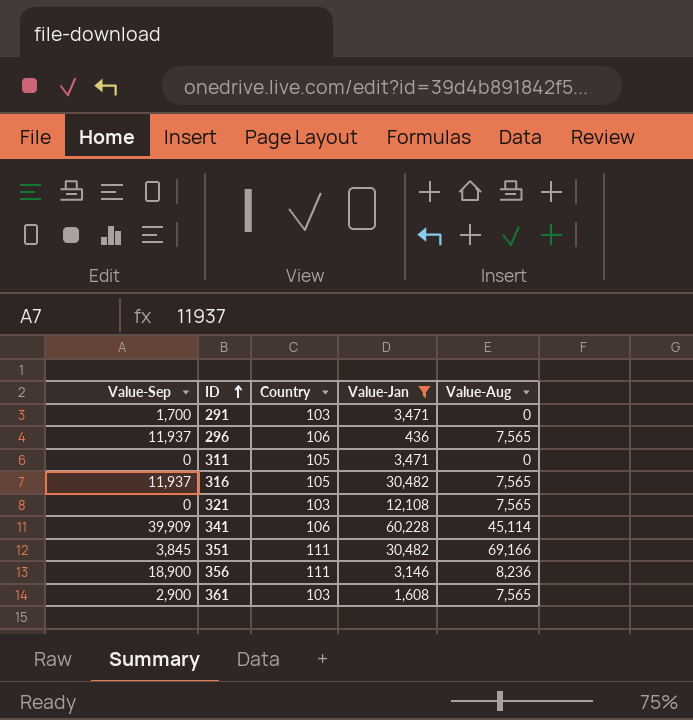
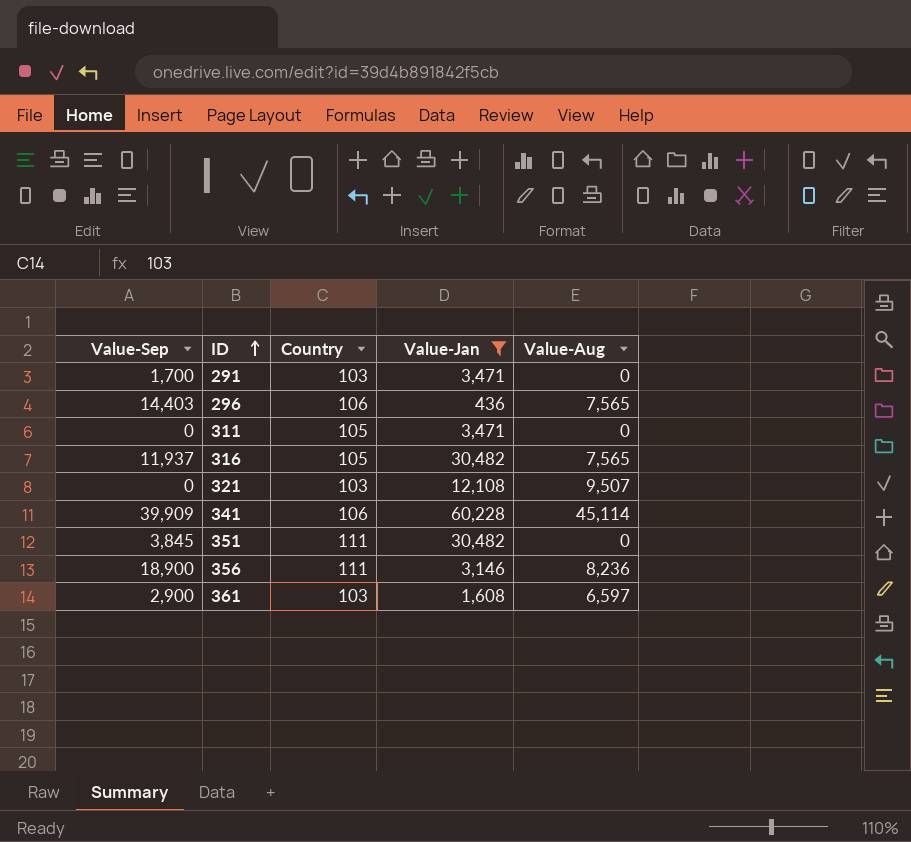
296 | Value-Sep: 11,937 -> 14,403
321 | Value-Aug: 7,565 -> 9,507
351 | Value-Aug: 69,166 -> 0
361 | Value-Aug: 7,565 -> 6,597

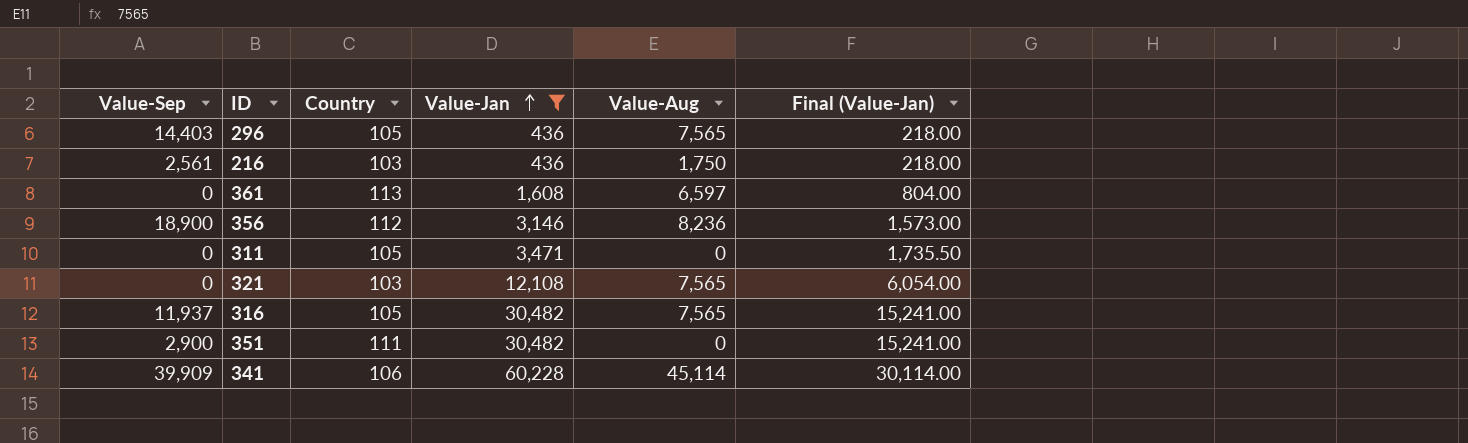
row order: ID ascending -> Value-Jan ascending
column Final (Value-Jan) | formula: none -> [Value-Jan] * 0.5
row 291: 1,700 | 103 | 3,471 | 0 -> none
296 | Country: 106 -> 105
row 216: none -> 2,561 | 103 | 436 | 1,750 | 218.00
361 | Value-Sep: 2,900 -> 0
361 | Country: 103 -> 113
356 | Country: 111 -> 112
321 | Value-Aug: 9,507 -> 7,565
351 | Value-Sep: 3,845 -> 2,900

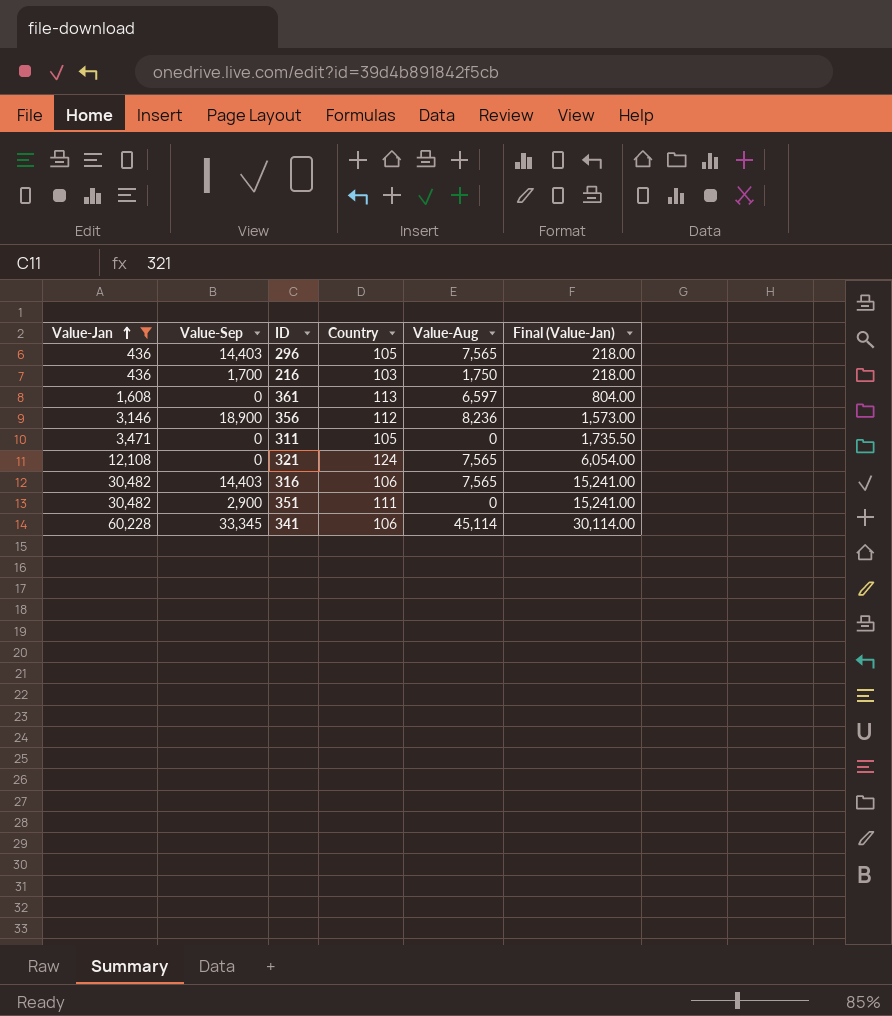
column Value-Jan | position: 4 -> 1
216 | Value-Sep: 2,561 -> 1,700
321 | Country: 103 -> 124
316 | Value-Sep: 11,937 -> 14,403
316 | Country: 105 -> 106
341 | Value-Sep: 39,909 -> 33,345

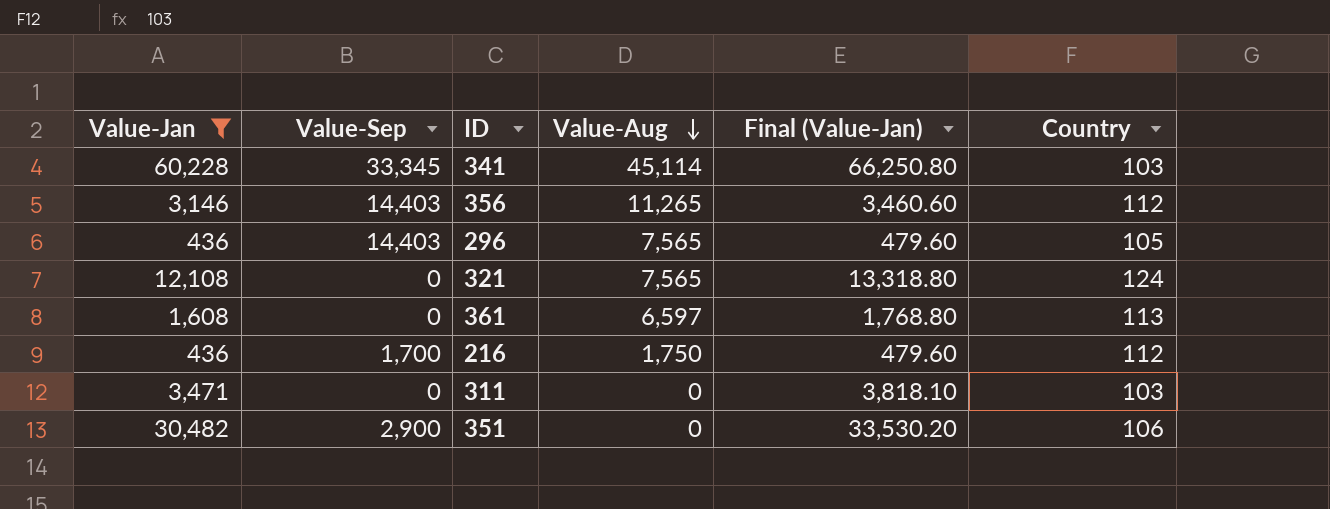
row order: Value-Jan ascending -> Value-Aug descending
column Final (Value-Jan) | formula: [Value-Jan] * 0.5 -> [Value-Jan] * 1.1
column Country | position: 4 -> 6
row 316: 30,482 | 14,403 | 106 | 7,565 | 15,241.00 -> none
341 | Country: 106 -> 103
356 | Value-Sep: 18,900 -> 14,403
356 | Value-Aug: 8,236 -> 11,265
216 | Country: 103 -> 112
311 | Country: 105 -> 103
351 | Country: 111 -> 106

